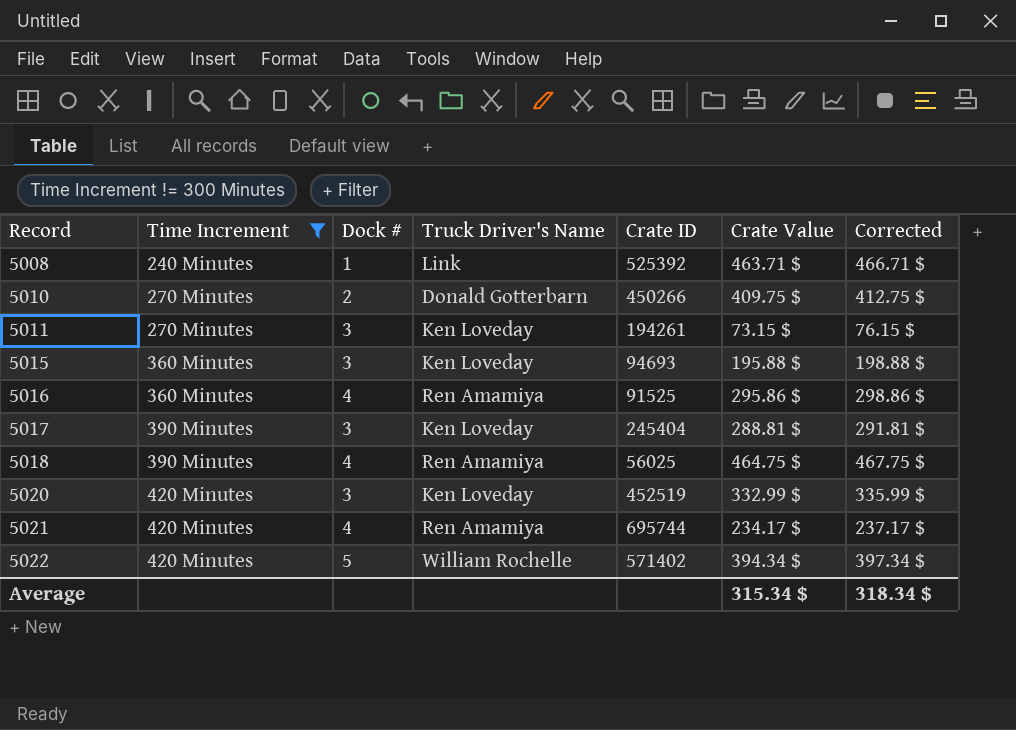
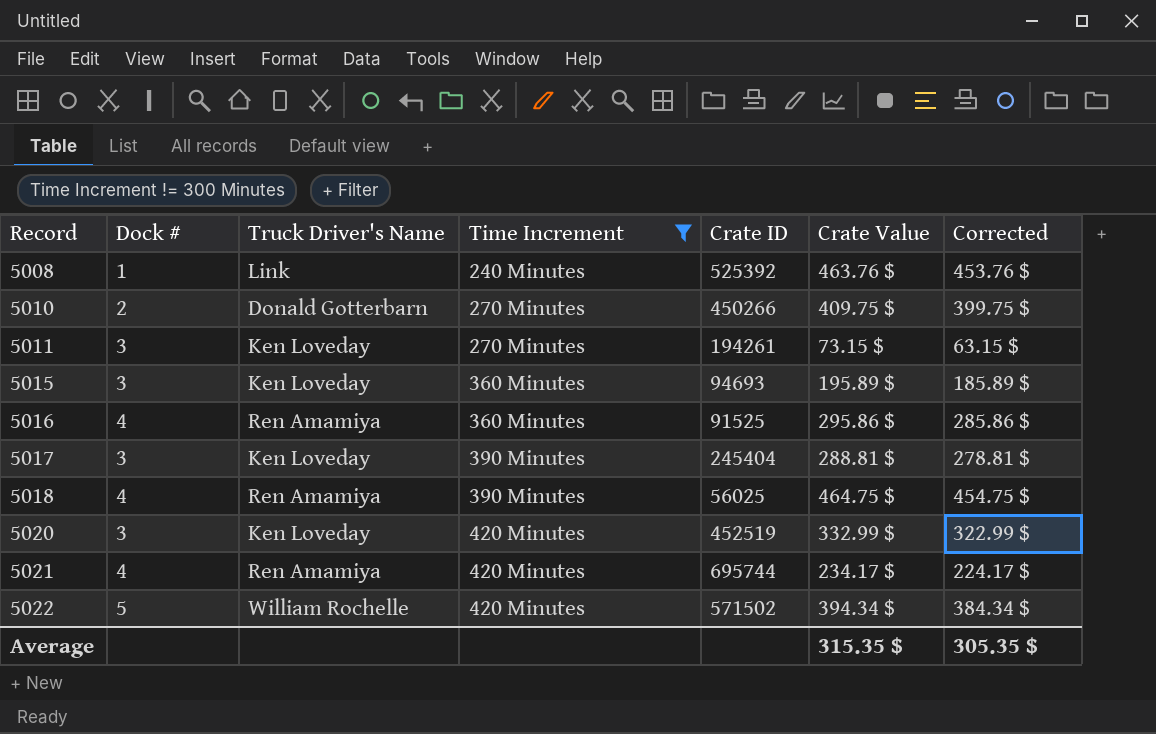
column Time Increment | position: 2 -> 4
column Corrected | formula: [Crate Value] + 3 -> [Crate Value] - 10
5008 | Crate Value: 463.71 $ -> 463.76 $
5015 | Crate Value: 195.88 $ -> 195.89 $
5022 | Crate ID: 571402 -> 571502
Average | Crate Value: 315.34 $ -> 315.35 $
Average | Corrected: 318.34 $ -> 305.35 $

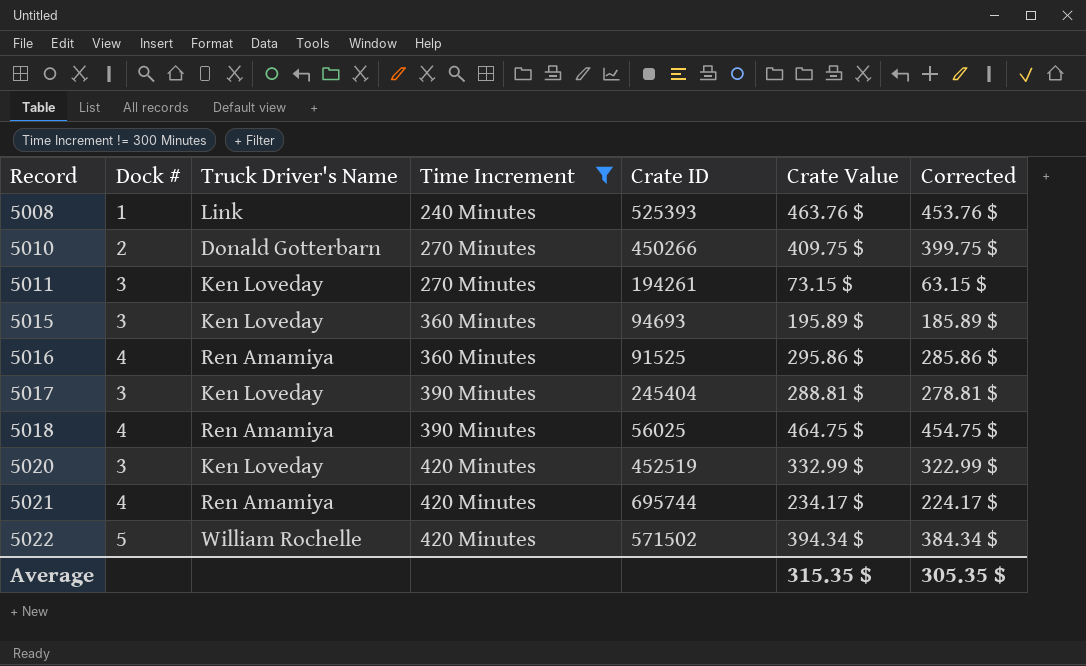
5008 | Crate ID: 525392 -> 525393

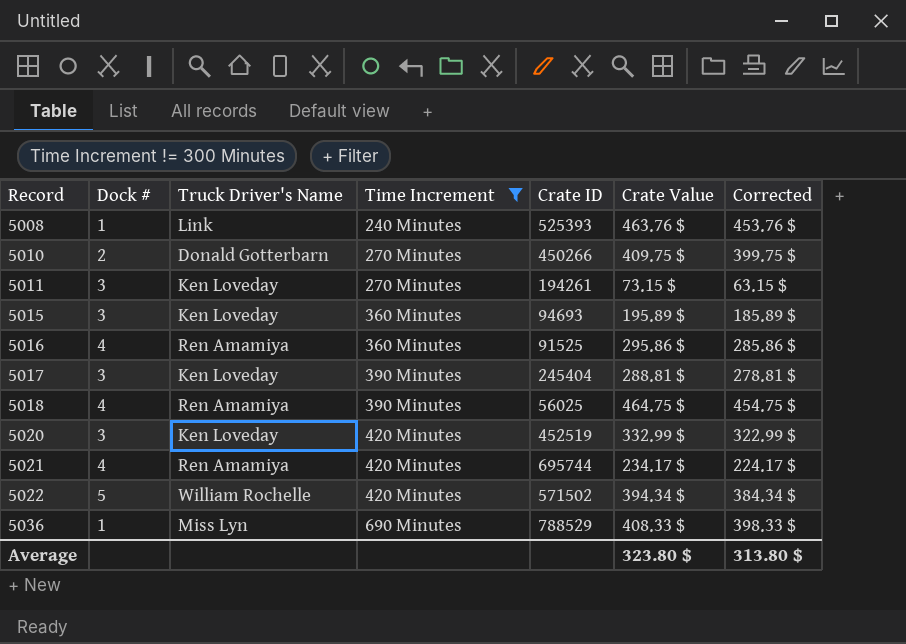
row 5036: none -> 1 | Miss Lyn | 690 Minutes | 788529 | 408.33 $ | 398.33 $
Average | Crate Value: 315.35 $ -> 323.80 $
Average | Corrected: 305.35 $ -> 313.80 $

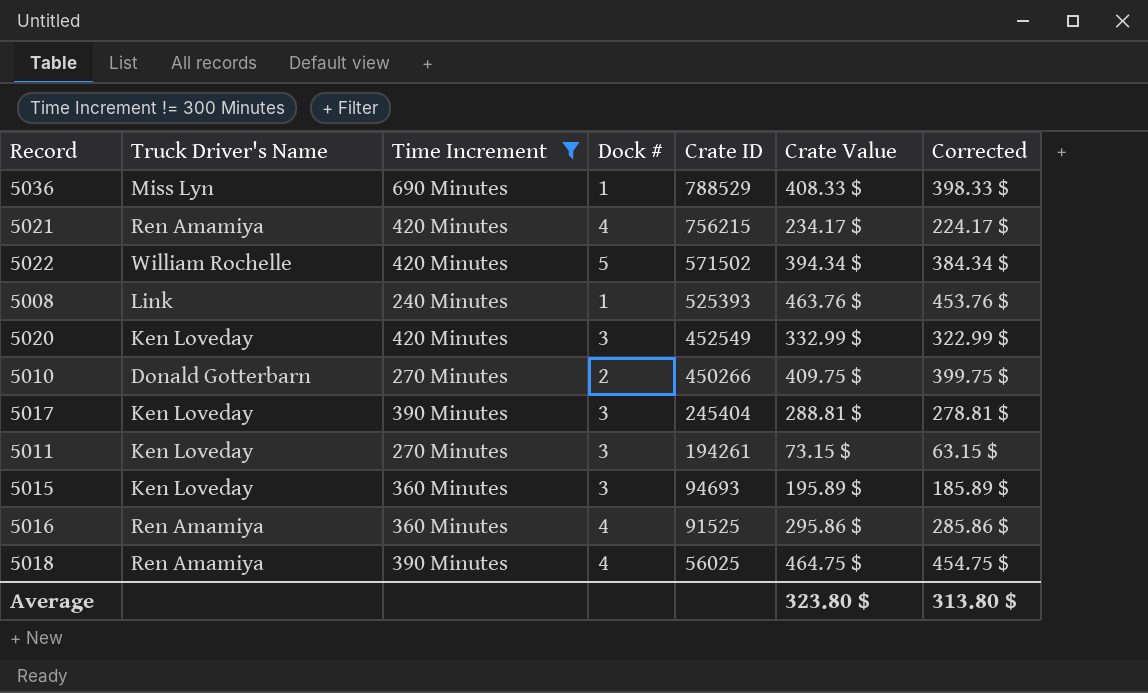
row order: Record ascending -> Crate ID descending
column Dock # | position: 2 -> 4
5021 | Crate ID: 695744 -> 756215
5020 | Crate ID: 452519 -> 452549

